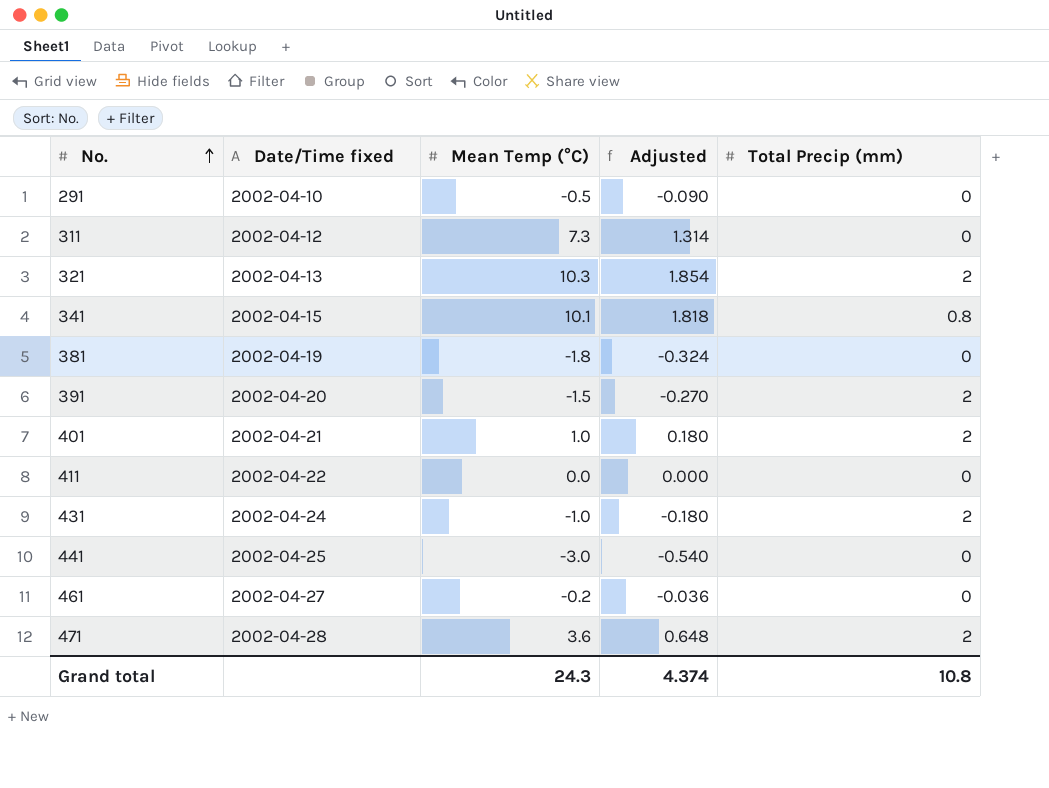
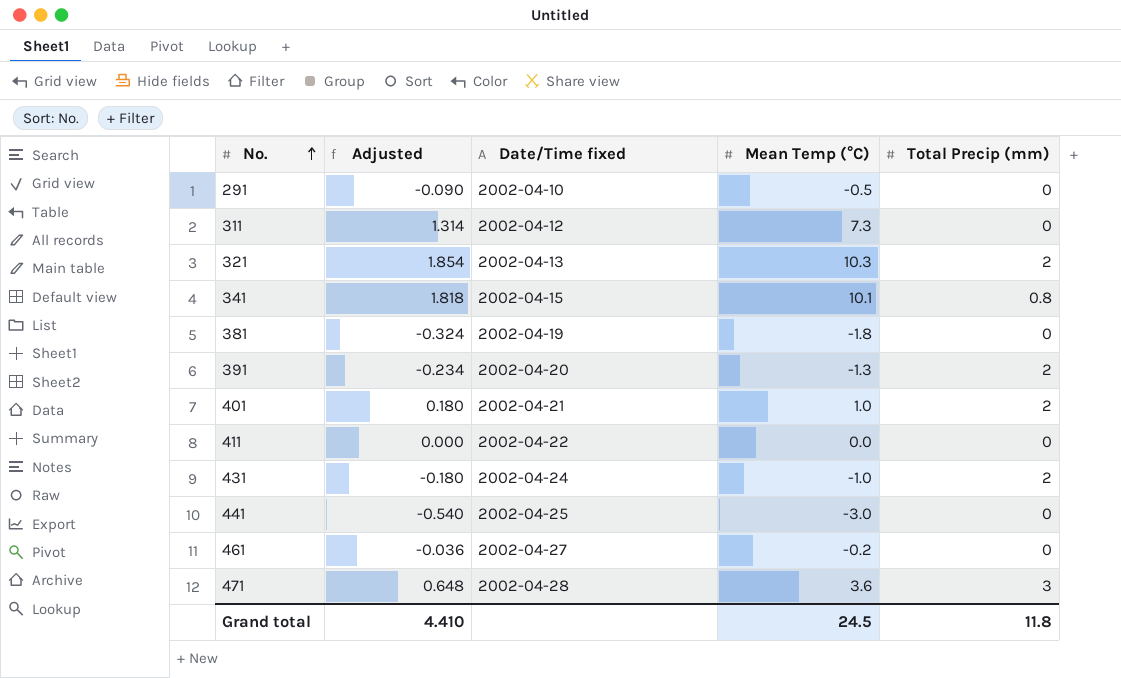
column Adjusted | position: 4 -> 2
391 | Adjusted: -0.270 -> -0.234
391 | Mean Temp (°C): -1.5 -> -1.3
471 | Total Precip (mm): 2 -> 3
Grand total | Adjusted: 4.374 -> 4.410
Grand total | Mean Temp (°C): 24.3 -> 24.5
Grand total | Total Precip (mm): 10.8 -> 11.8

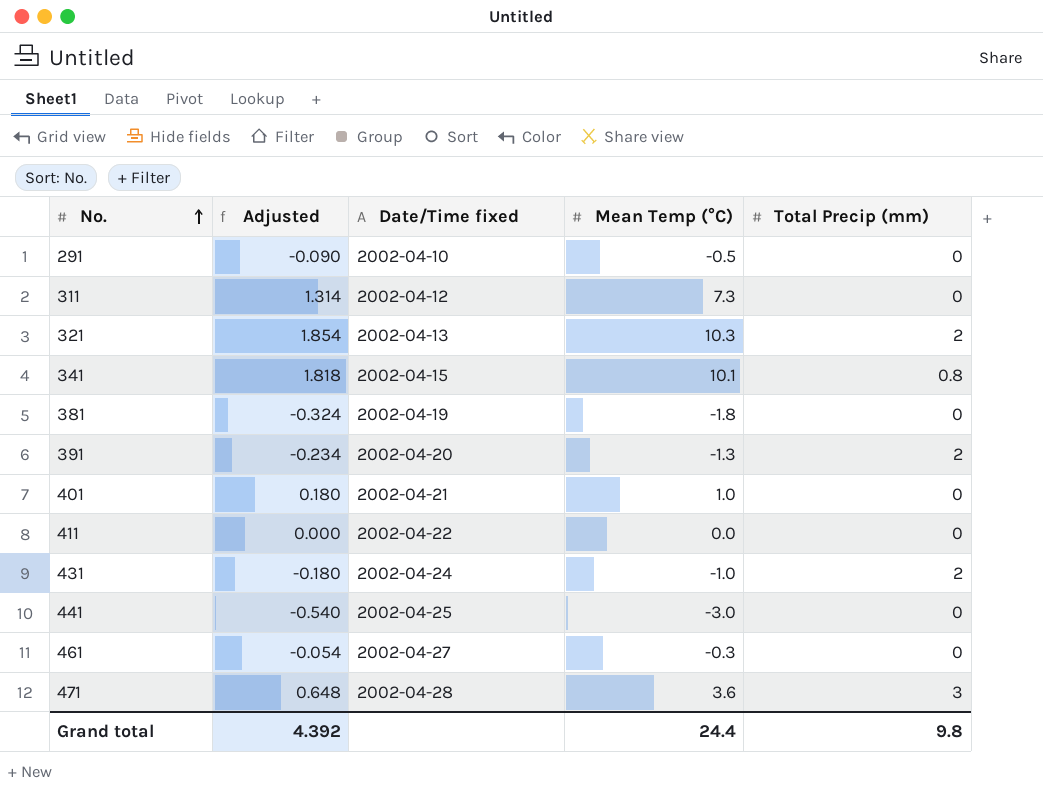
401 | Total Precip (mm): 2 -> 0
461 | Adjusted: -0.036 -> -0.054
461 | Mean Temp (°C): -0.2 -> -0.3
Grand total | Adjusted: 4.410 -> 4.392
Grand total | Mean Temp (°C): 24.5 -> 24.4
Grand total | Total Precip (mm): 11.8 -> 9.8

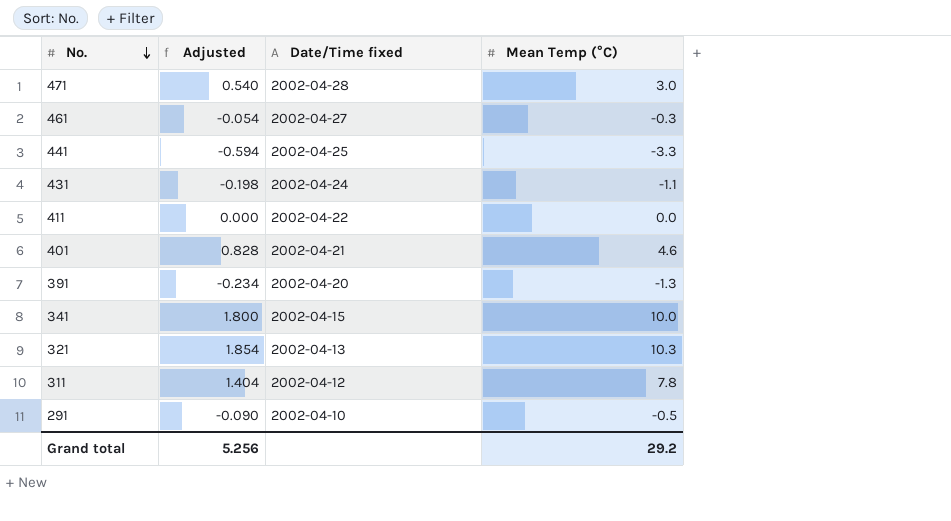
row order: No. ascending -> No. descending
column Total Precip (mm) | position: 5 -> none
row 381: -0.324 | 2002-04-19 | -1.8 | 0 -> none
471 | Adjusted: 0.648 -> 0.540
471 | Mean Temp (°C): 3.6 -> 3.0
441 | Adjusted: -0.540 -> -0.594
441 | Mean Temp (°C): -3.0 -> -3.3
431 | Adjusted: -0.180 -> -0.198
431 | Mean Temp (°C): -1.0 -> -1.1
401 | Adjusted: 0.180 -> 0.828
401 | Mean Temp (°C): 1.0 -> 4.6
341 | Adjusted: 1.818 -> 1.800
341 | Mean Temp (°C): 10.1 -> 10.0
311 | Adjusted: 1.314 -> 1.404
311 | Mean Temp (°C): 7.3 -> 7.8
Grand total | Adjusted: 4.392 -> 5.256
Grand total | Mean Temp (°C): 24.4 -> 29.2

